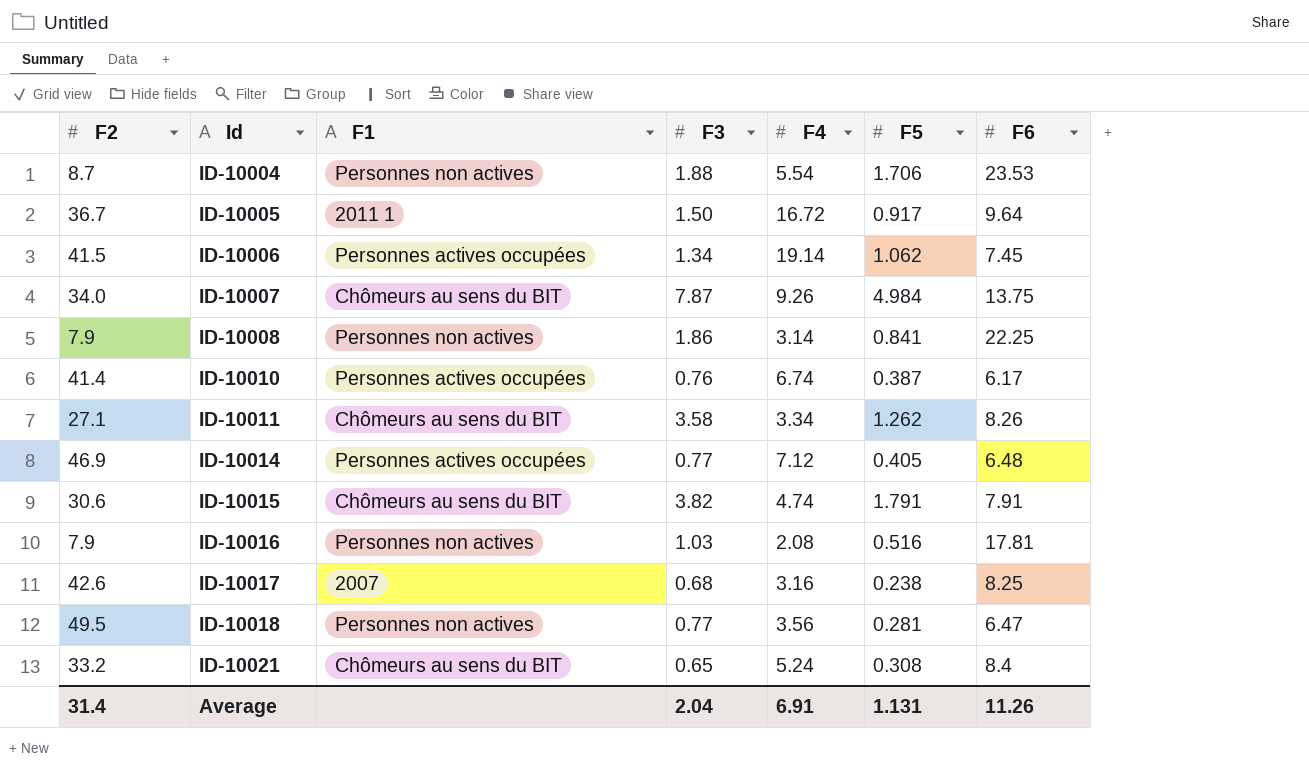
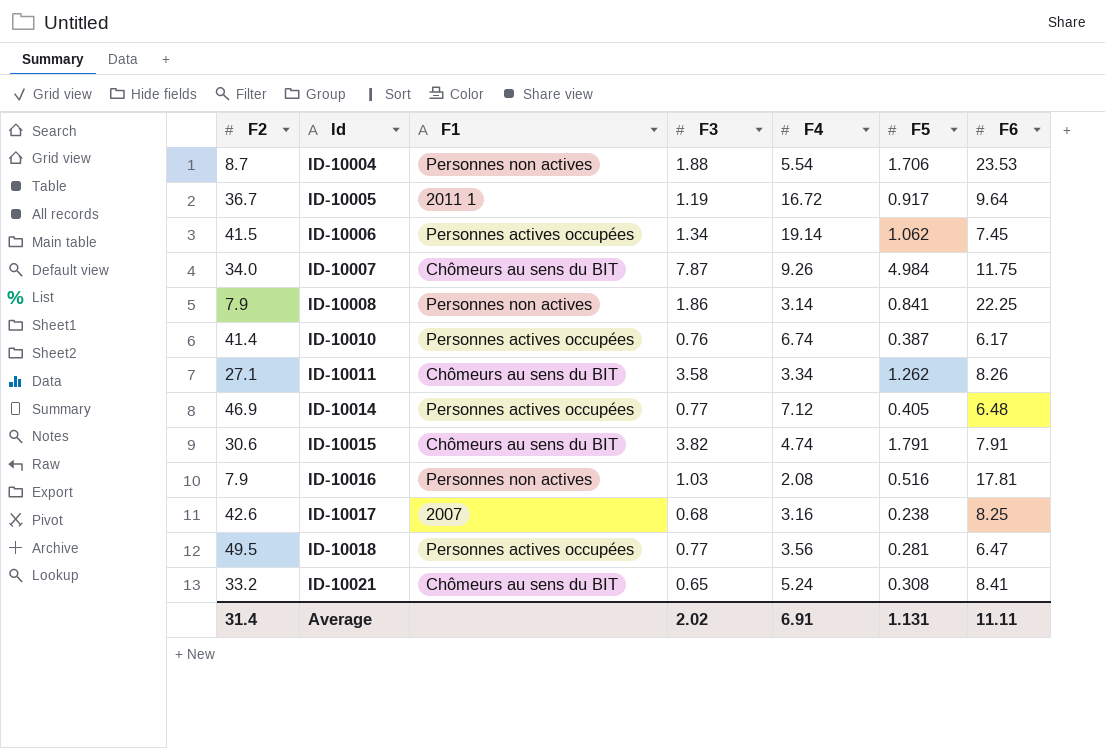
ID-10005 | F3: 1.50 -> 1.19
ID-10007 | F6: 13.75 -> 11.75
ID-10018 | F1: Personnes non actives -> Personnes actives occupées
ID-10021 | F6: 8.4 -> 8.41
Average | F3: 2.04 -> 2.02
Average | F6: 11.26 -> 11.11

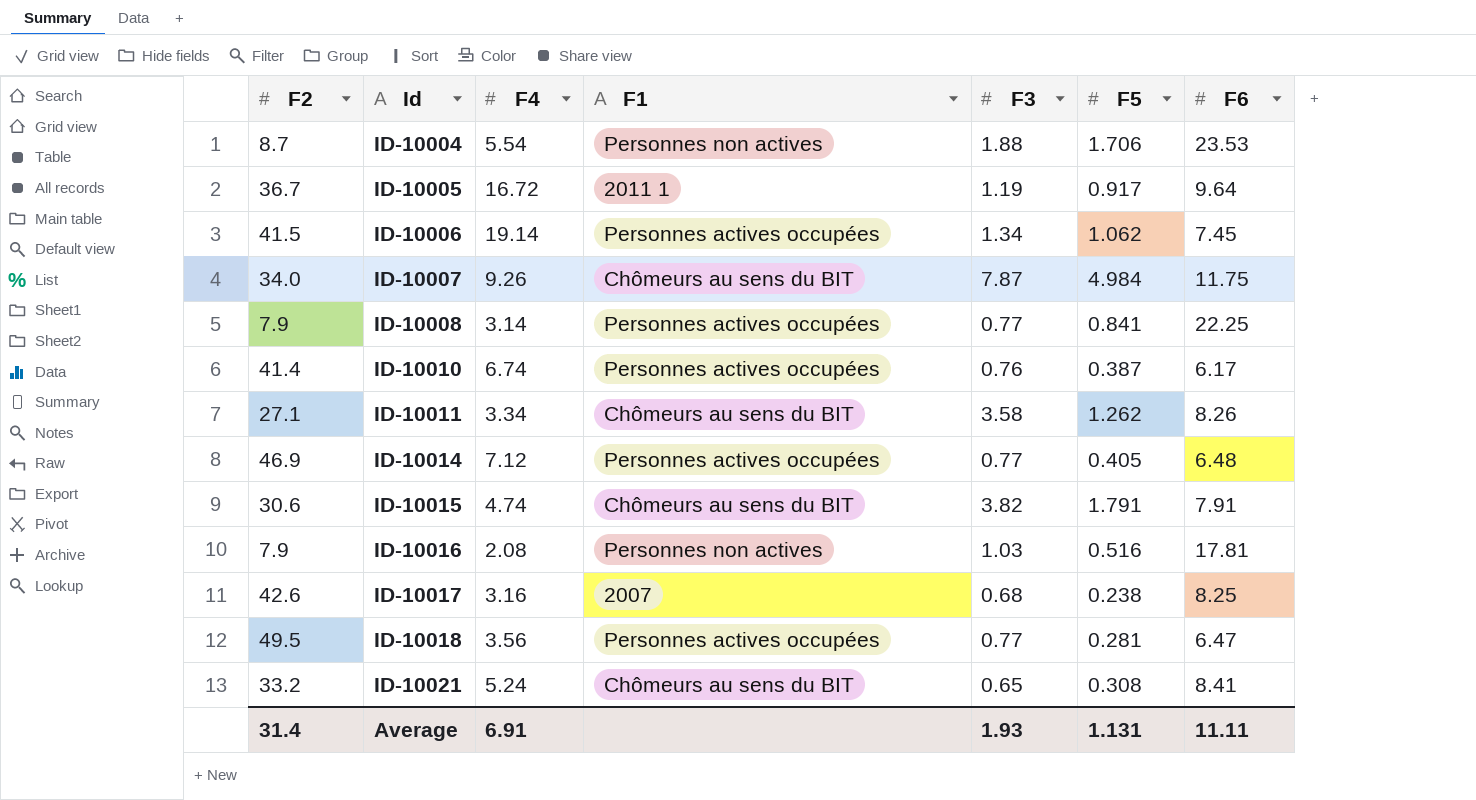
column F4 | position: 5 -> 3
ID-10008 | F1: Personnes non actives -> Personnes actives occupées
ID-10008 | F3: 1.86 -> 0.77
Average | F3: 2.02 -> 1.93

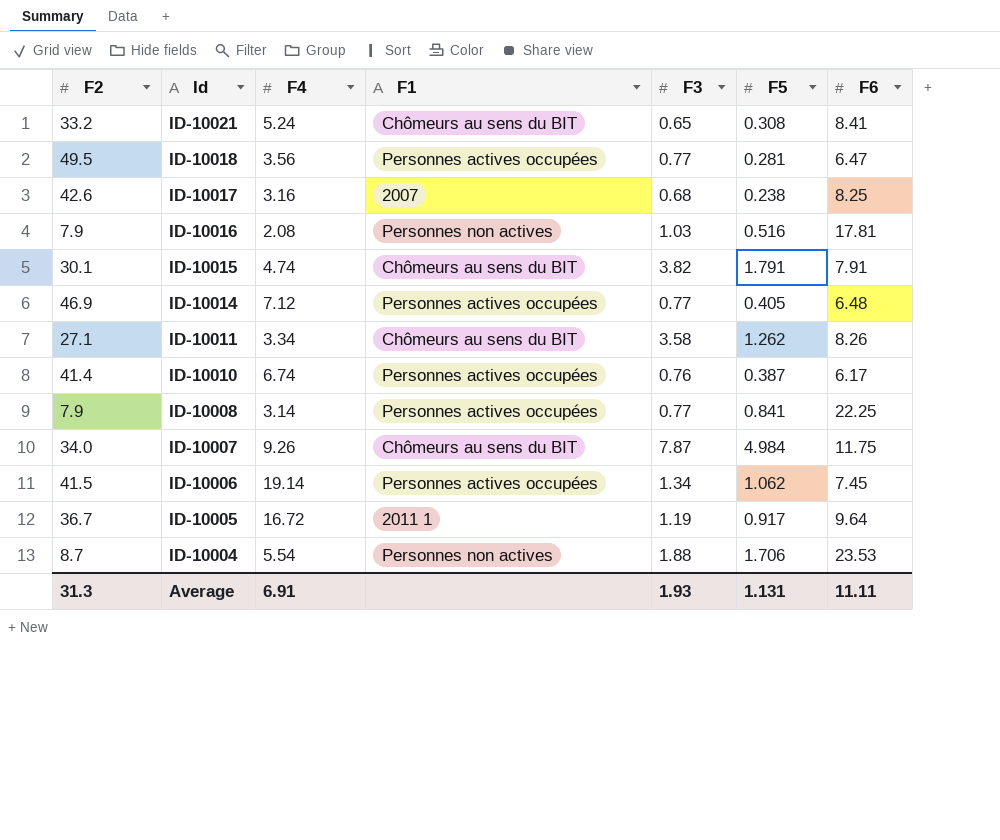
row order: Id ascending -> Id descending
ID-10015 | F2: 30.6 -> 30.1
Average | F2: 31.4 -> 31.3

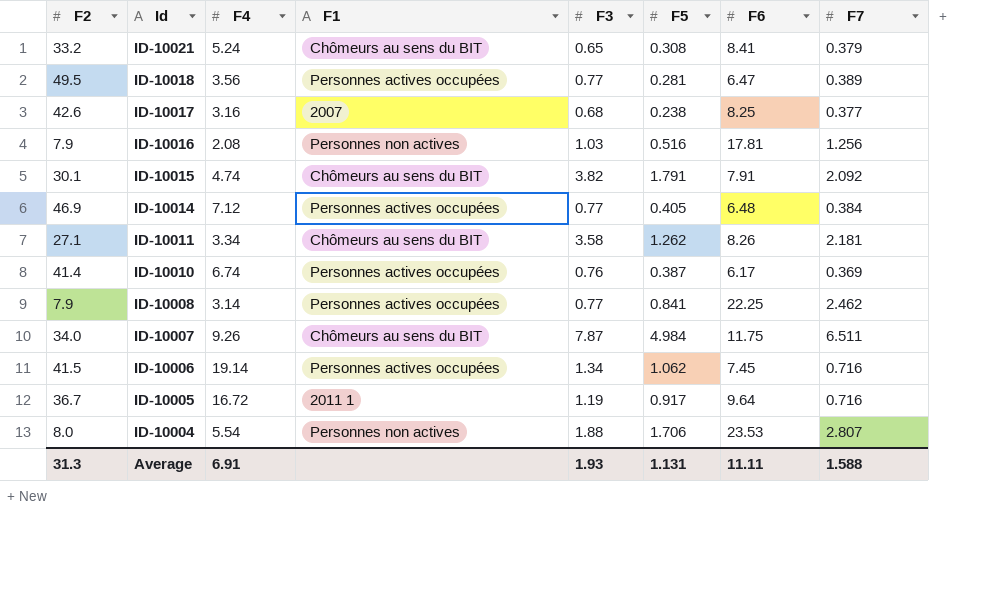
column F7 | position: none -> 8
ID-10004 | F2: 8.7 -> 8.0

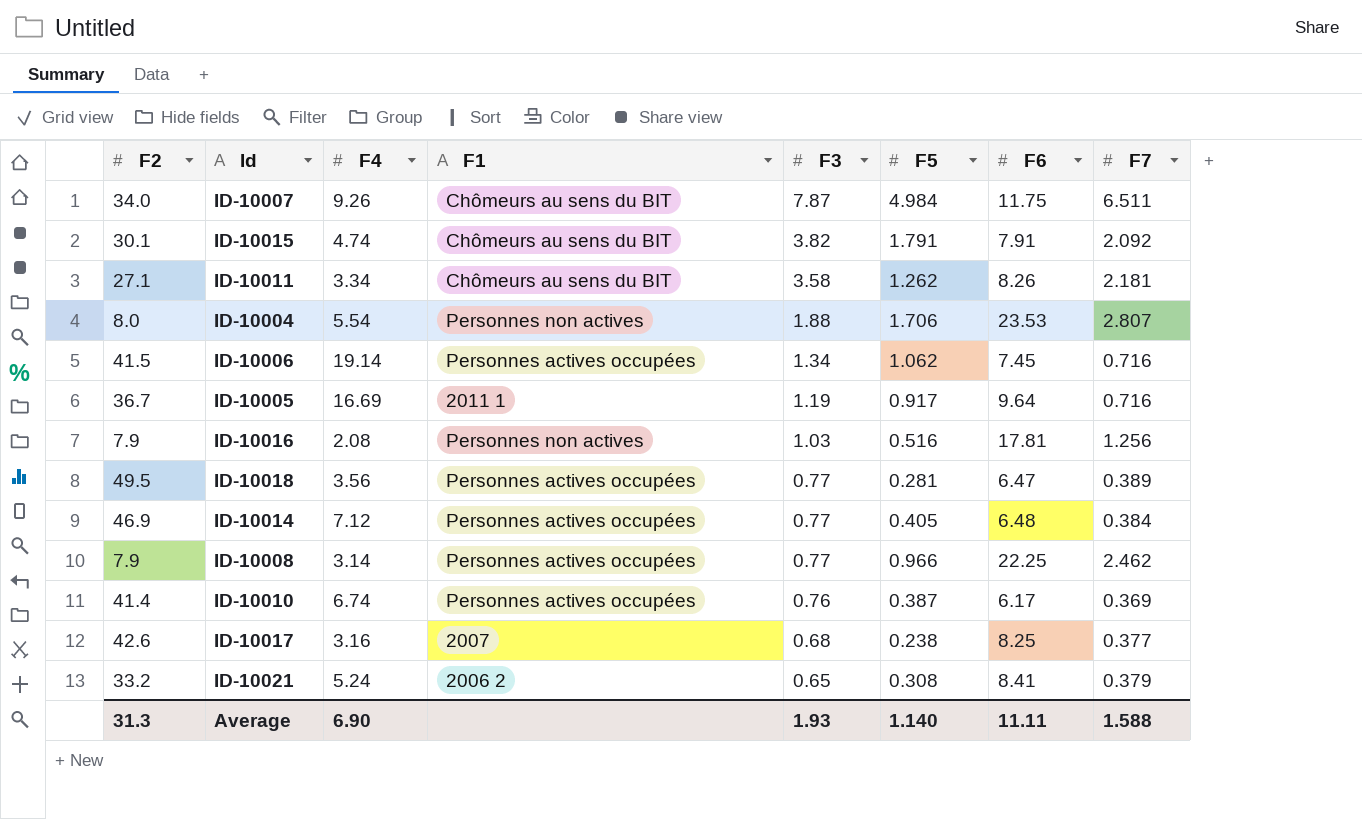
row order: Id descending -> F3 descending
ID-10005 | F4: 16.72 -> 16.69
ID-10008 | F5: 0.841 -> 0.966
ID-10021 | F1: Chômeurs au sens du BIT -> 2006 2
Average | F4: 6.91 -> 6.90
Average | F5: 1.131 -> 1.140

